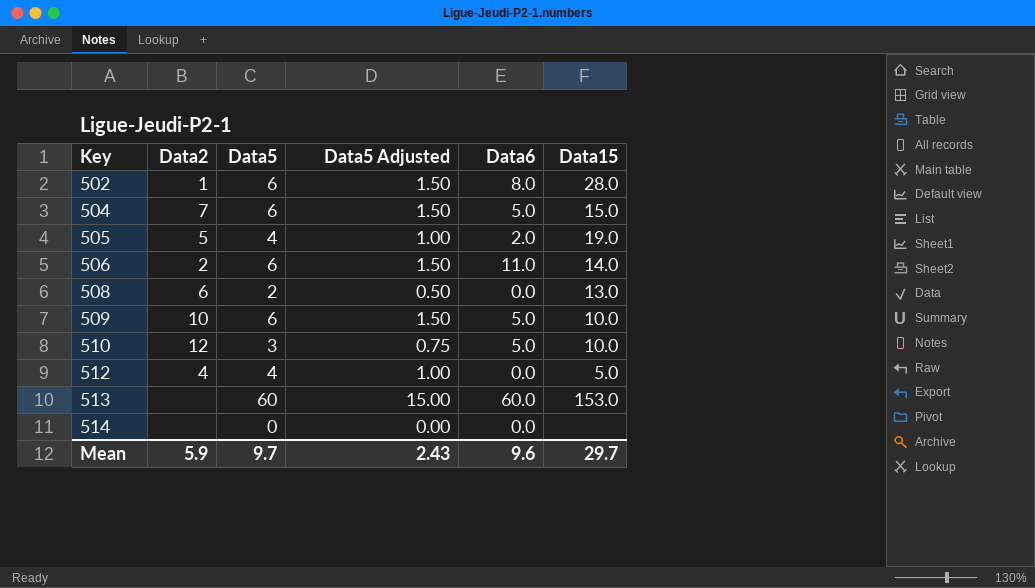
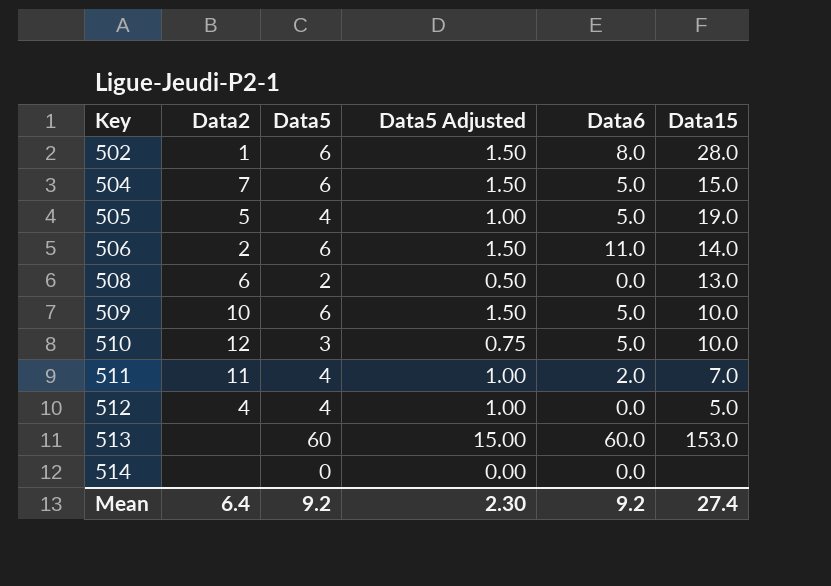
505 | Data6: 2.0 -> 5.0
row 511: none -> 11 | 4 | 1.00 | 2.0 | 7.0
Mean | Data2: 5.9 -> 6.4
Mean | Data5: 9.7 -> 9.2
Mean | Data5 Adjusted: 2.43 -> 2.30
Mean | Data6: 9.6 -> 9.2
Mean | Data15: 29.7 -> 27.4

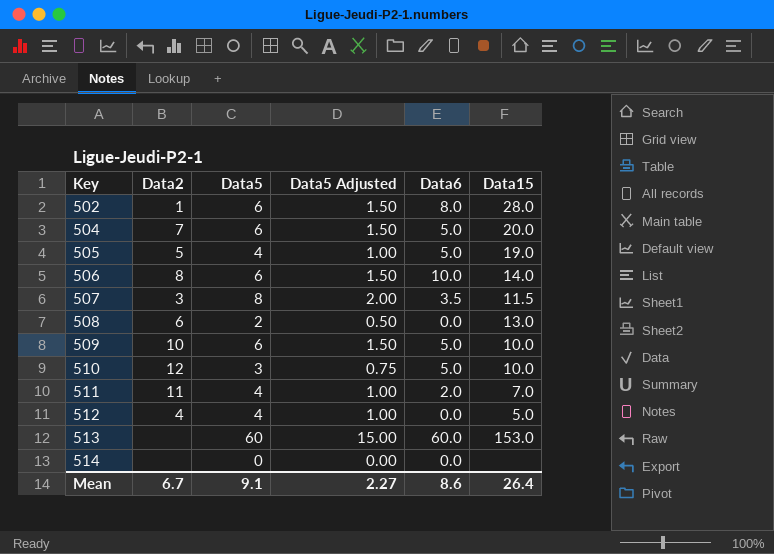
504 | Data15: 15.0 -> 20.0
506 | Data2: 2 -> 8
506 | Data6: 11.0 -> 10.0
row 507: none -> 3 | 8 | 2.00 | 3.5 | 11.5
Mean | Data2: 6.4 -> 6.7
Mean | Data5: 9.2 -> 9.1
Mean | Data5 Adjusted: 2.30 -> 2.27
Mean | Data6: 9.2 -> 8.6
Mean | Data15: 27.4 -> 26.4

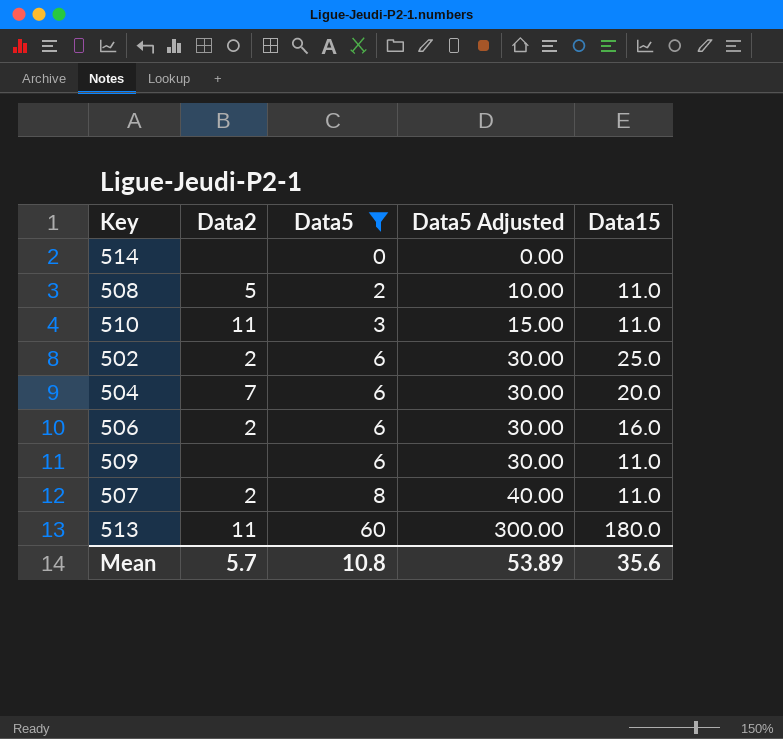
filter: none -> Data5 != 4
row order: Key ascending -> Data5 ascending
column Data6 | position: 5 -> none
column Data5 Adjusted | formula: [Data5] * 0.25 -> [Data5] * 5
508 | Data2: 6 -> 5
508 | Data15: 13.0 -> 11.0
510 | Data2: 12 -> 11
510 | Data15: 10.0 -> 11.0
502 | Data2: 1 -> 2
502 | Data15: 28.0 -> 25.0
506 | Data2: 8 -> 2
506 | Data15: 14.0 -> 16.0
509 | Data2: 10 -> none
509 | Data15: 10.0 -> 11.0
507 | Data2: 3 -> 2
507 | Data15: 11.5 -> 11.0
513 | Data2: none -> 11
513 | Data15: 153.0 -> 180.0
Mean | Data2: 6.7 -> 5.7
Mean | Data5: 9.1 -> 10.8
Mean | Data5 Adjusted: 2.27 -> 53.89
Mean | Data15: 26.4 -> 35.6

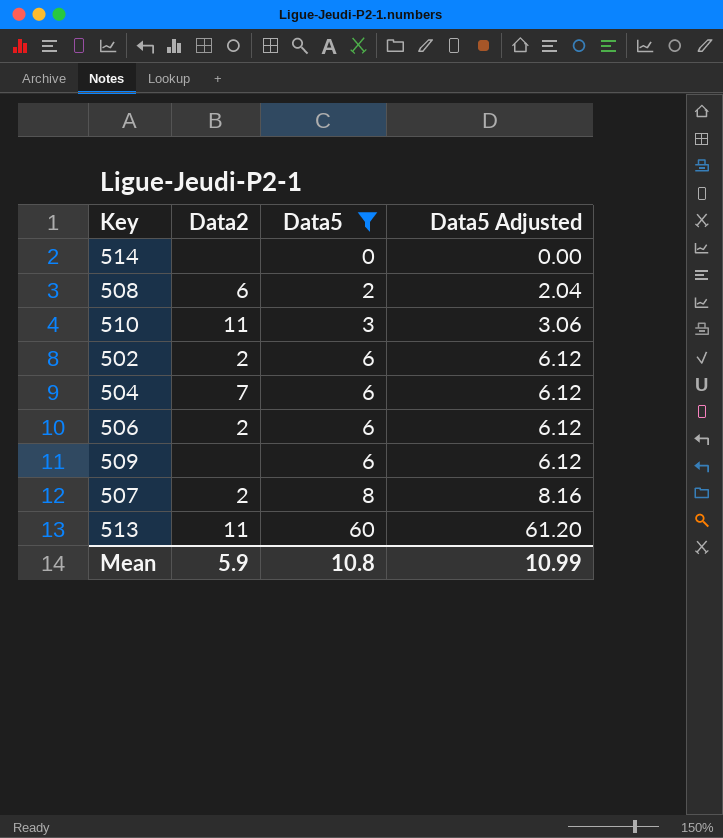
column Data15 | position: 5 -> none
column Data5 Adjusted | formula: [Data5] * 5 -> [Data5] * 1.02
508 | Data2: 5 -> 6
Mean | Data2: 5.7 -> 5.9
Mean | Data5 Adjusted: 53.89 -> 10.99

